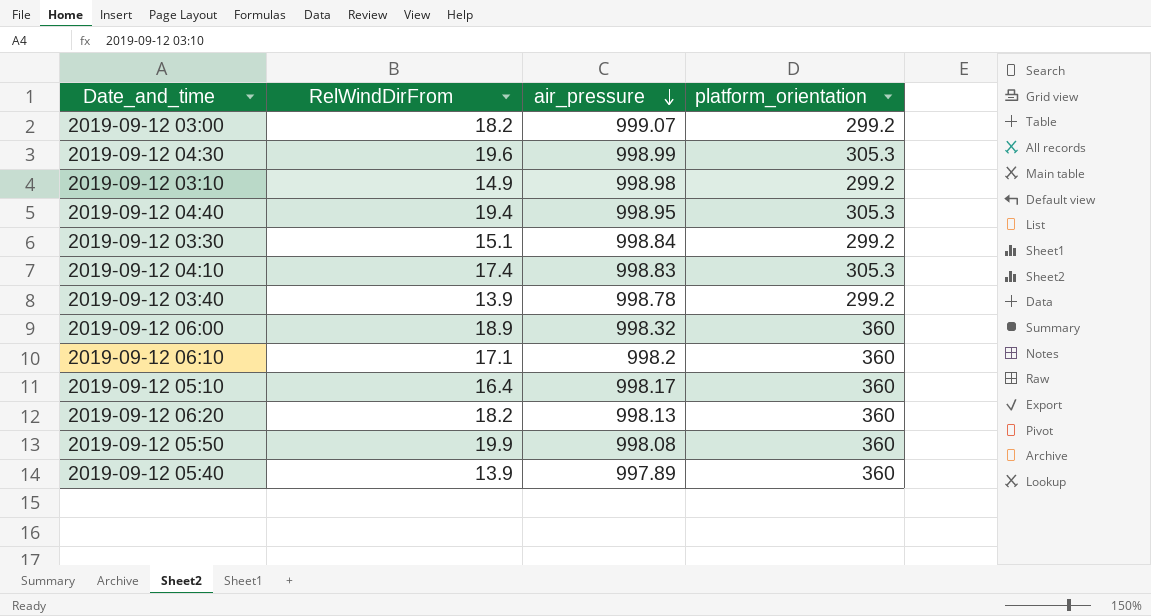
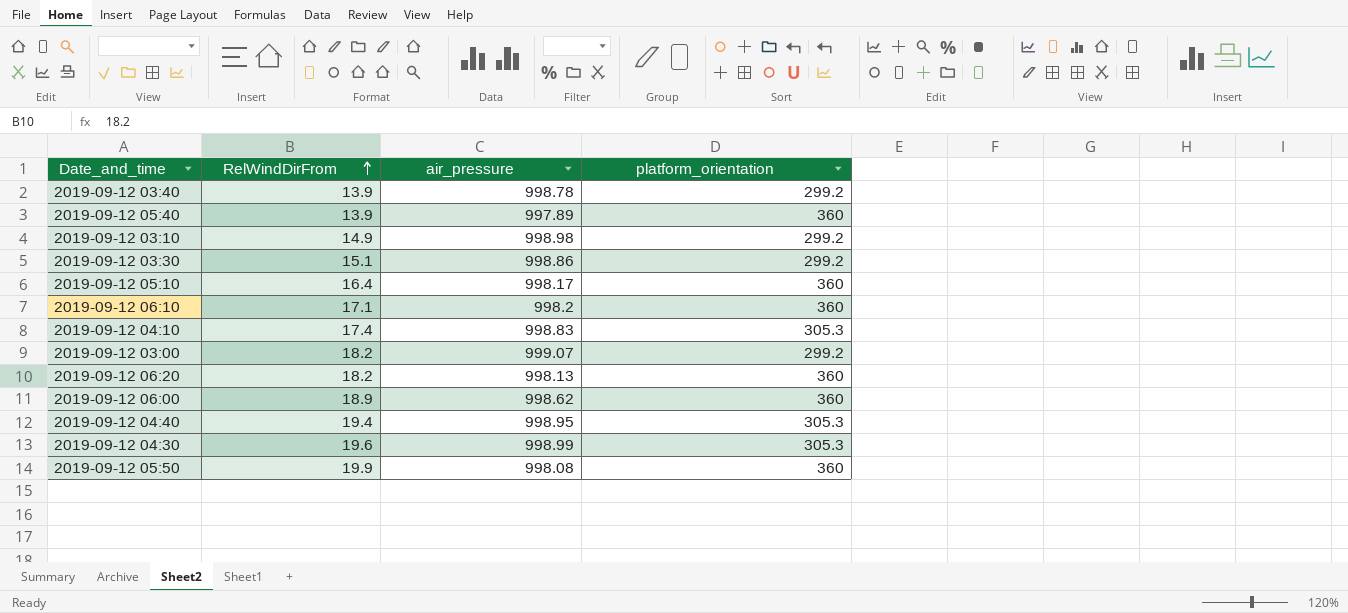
row order: air_pressure descending -> RelWindDirFrom ascending
2019-09-12 03:30 | air_pressure: 998.84 -> 998.86
2019-09-12 06:00 | air_pressure: 998.32 -> 998.62

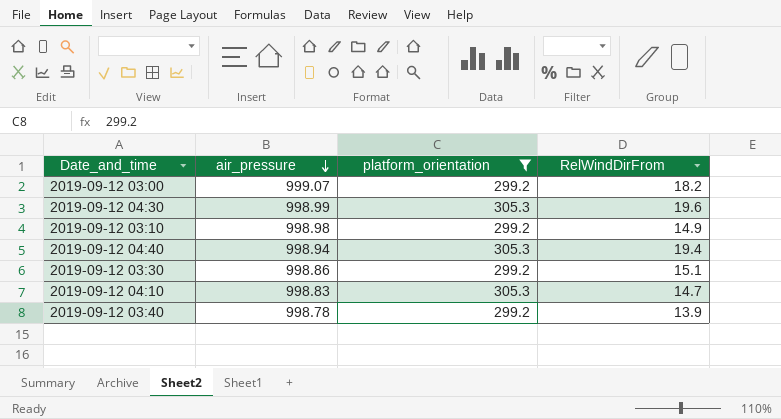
filter: none -> platform_orientation != 360
row order: RelWindDirFrom ascending -> air_pressure descending
column RelWindDirFrom | position: 2 -> 4
2019-09-12 04:40 | air_pressure: 998.95 -> 998.94
2019-09-12 04:10 | RelWindDirFrom: 17.4 -> 14.7

